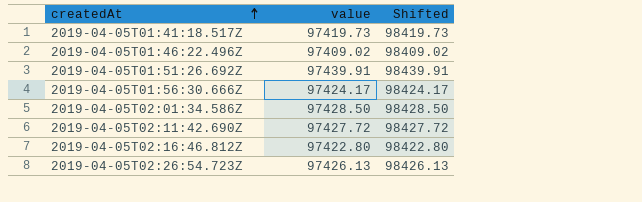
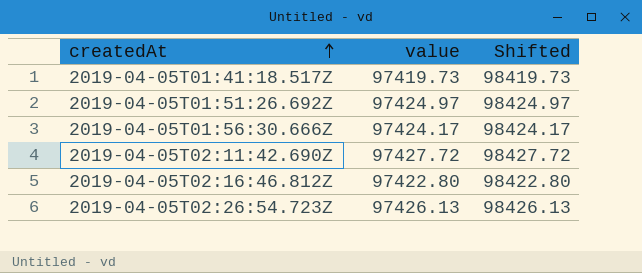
row 2019-04-05T01:46:22.496Z: 97409.02 | 98409.02 -> none
row 2019-04-05T02:01:34.586Z: 97428.50 | 98428.50 -> none
2019-04-05T01:51:26.692Z | value: 97439.91 -> 97424.97
2019-04-05T01:51:26.692Z | Shifted: 98439.91 -> 98424.97

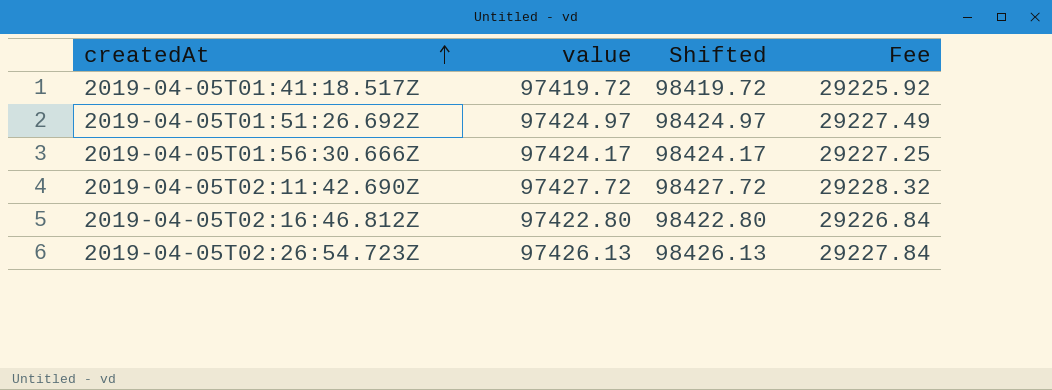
column Fee | formula: none -> [value] * 0.3
2019-04-05T01:41:18.517Z | value: 97419.73 -> 97419.72
2019-04-05T01:41:18.517Z | Shifted: 98419.73 -> 98419.72

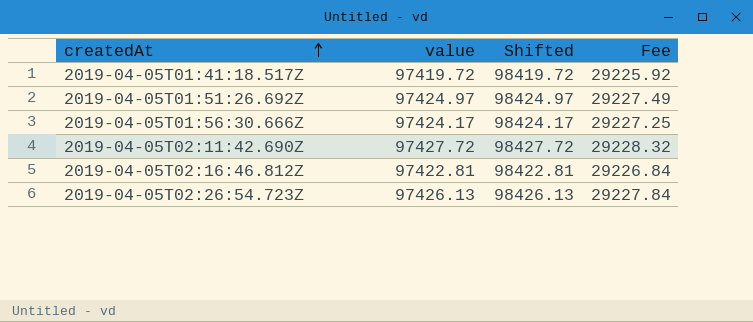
2019-04-05T02:16:46.812Z | value: 97422.80 -> 97422.81
2019-04-05T02:16:46.812Z | Shifted: 98422.80 -> 98422.81

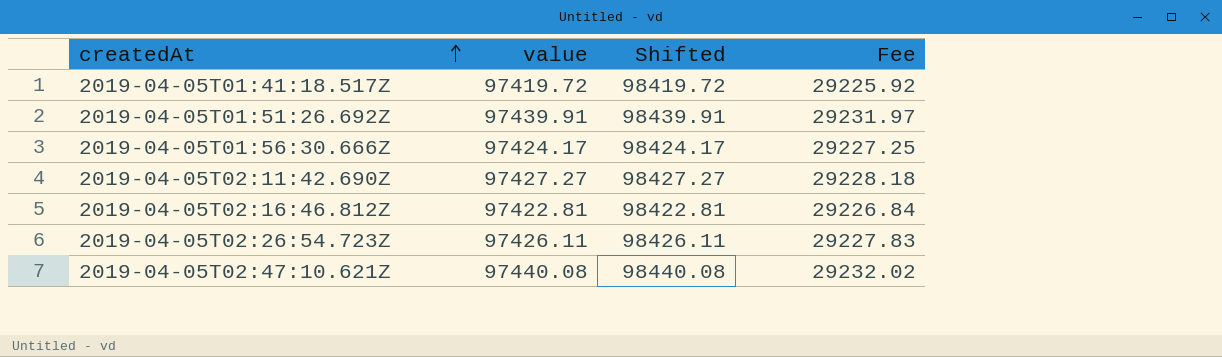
2019-04-05T01:51:26.692Z | value: 97424.97 -> 97439.91
2019-04-05T01:51:26.692Z | Shifted: 98424.97 -> 98439.91
2019-04-05T01:51:26.692Z | Fee: 29227.49 -> 29231.97
2019-04-05T02:11:42.690Z | value: 97427.72 -> 97427.27
2019-04-05T02:11:42.690Z | Shifted: 98427.72 -> 98427.27
2019-04-05T02:11:42.690Z | Fee: 29228.32 -> 29228.18
2019-04-05T02:26:54.723Z | value: 97426.13 -> 97426.11
2019-04-05T02:26:54.723Z | Shifted: 98426.13 -> 98426.11
2019-04-05T02:26:54.723Z | Fee: 29227.84 -> 29227.83
row 2019-04-05T02:47:10.621Z: none -> 97440.08 | 98440.08 | 29232.02

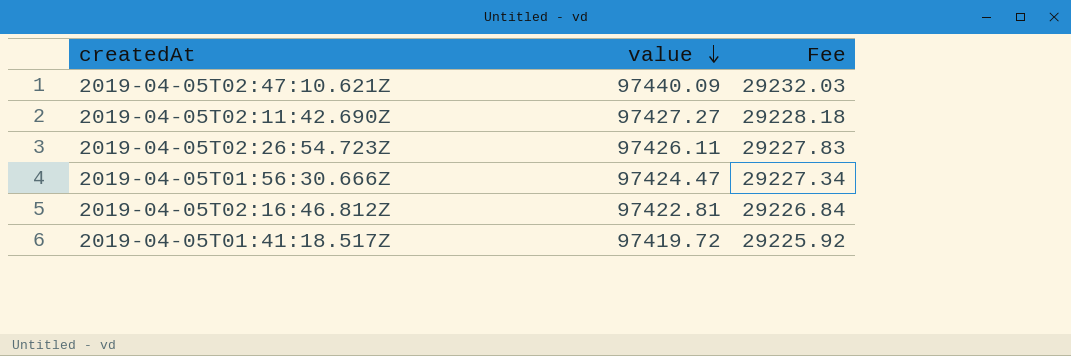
row order: createdAt ascending -> value descending
column Shifted | formula: [value] + 1000 -> none
row 2019-04-05T01:51:26.692Z: 97439.91 | 98439.91 | 29231.97 -> none
2019-04-05T02:47:10.621Z | value: 97440.08 -> 97440.09
2019-04-05T02:47:10.621Z | Fee: 29232.02 -> 29232.03
2019-04-05T01:56:30.666Z | value: 97424.17 -> 97424.47
2019-04-05T01:56:30.666Z | Fee: 29227.25 -> 29227.34

